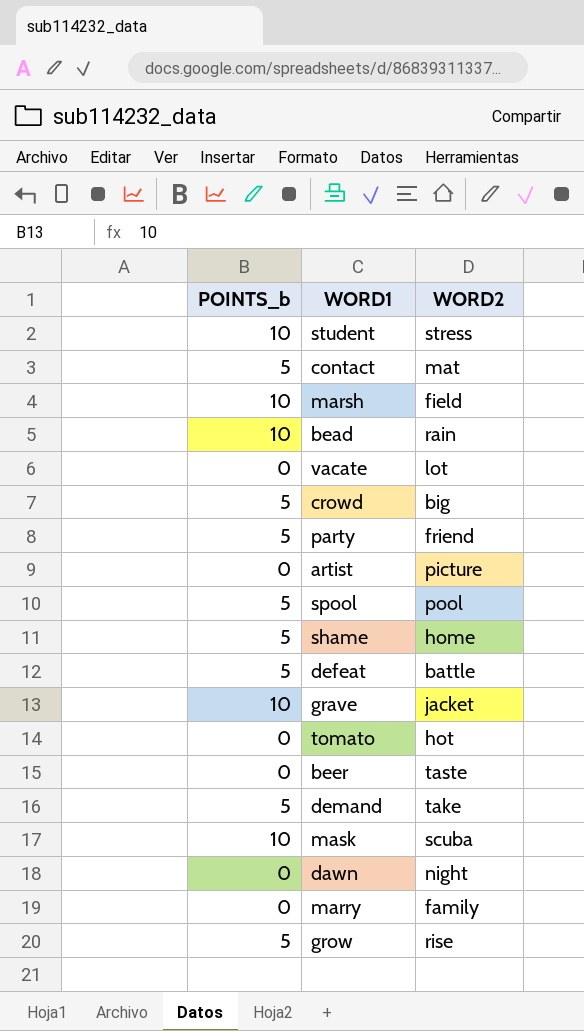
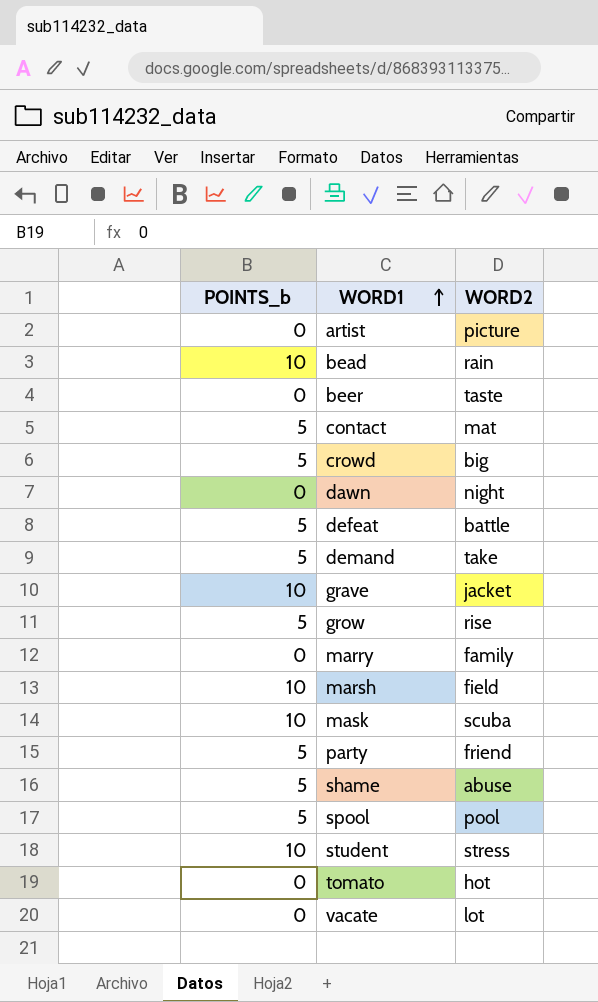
row order: none -> WORD1 ascending
shame | WORD2: home -> abuse

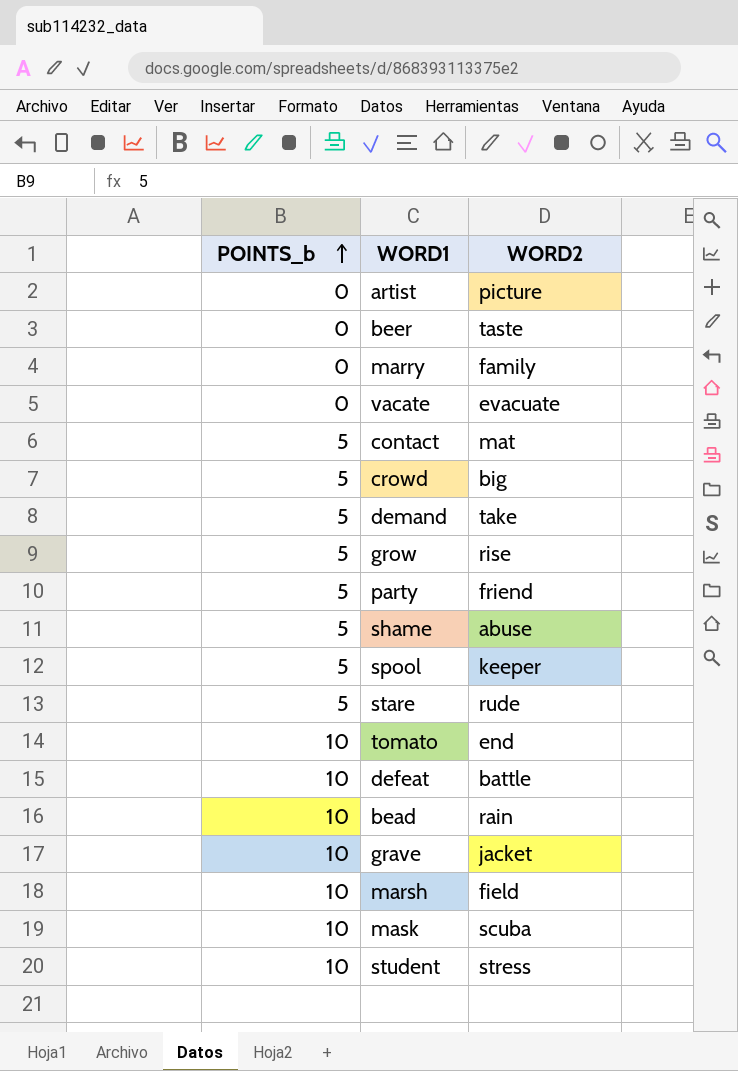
row order: WORD1 ascending -> POINTS_b ascending
row dawn: 0 | night -> none
vacate | WORD2: lot -> evacuate
spool | WORD2: pool -> keeper
row stare: none -> 5 | rude
tomato | POINTS_b: 0 -> 10
tomato | WORD2: hot -> end
defeat | POINTS_b: 5 -> 10

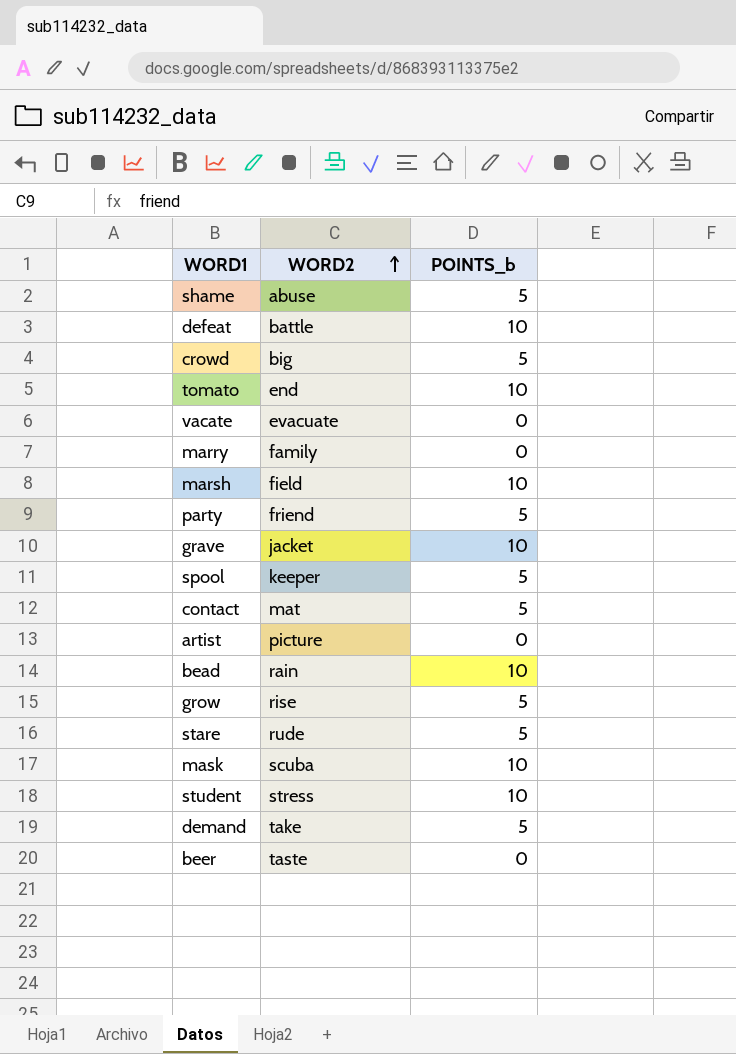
row order: POINTS_b ascending -> WORD2 ascending
column POINTS_b | position: 1 -> 3

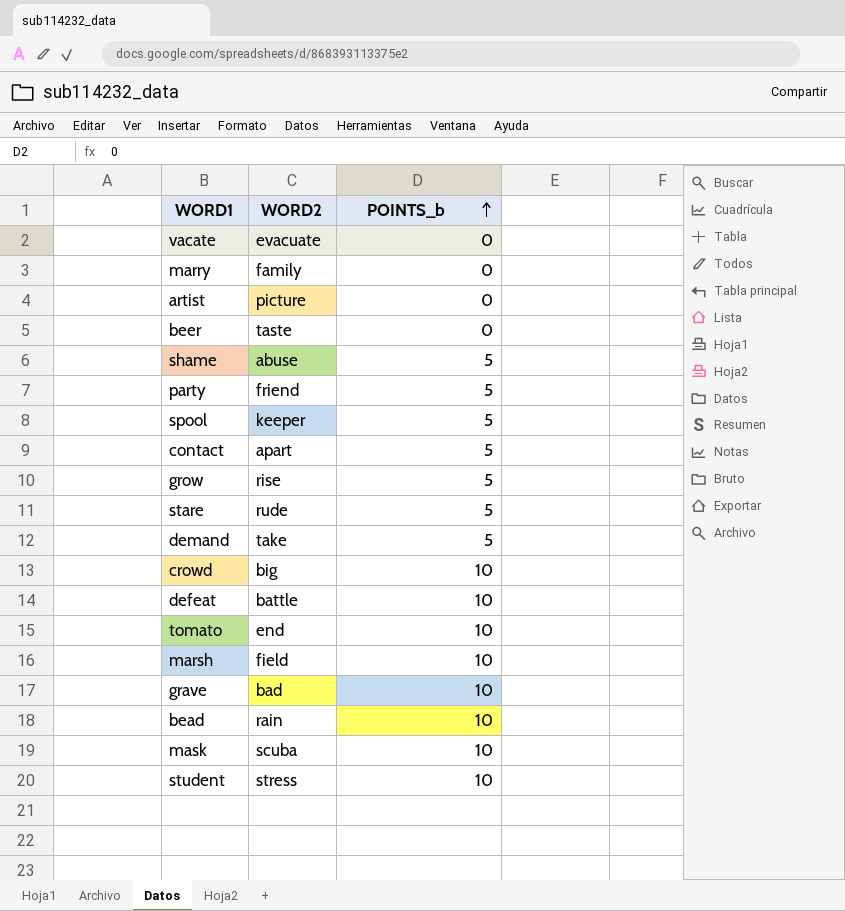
row order: WORD2 ascending -> POINTS_b ascending
contact | WORD2: mat -> apart
crowd | POINTS_b: 5 -> 10
grave | WORD2: jacket -> bad

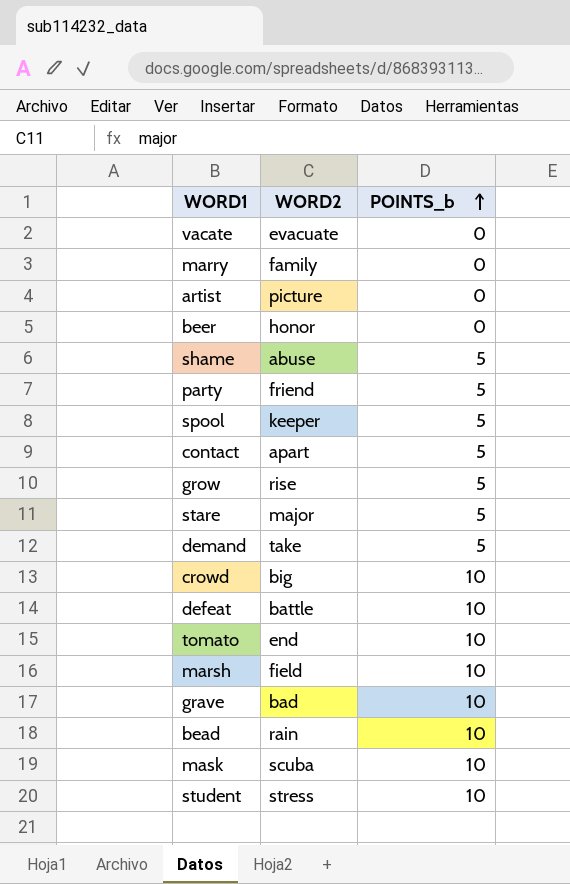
beer | WORD2: taste -> honor
stare | WORD2: rude -> major

